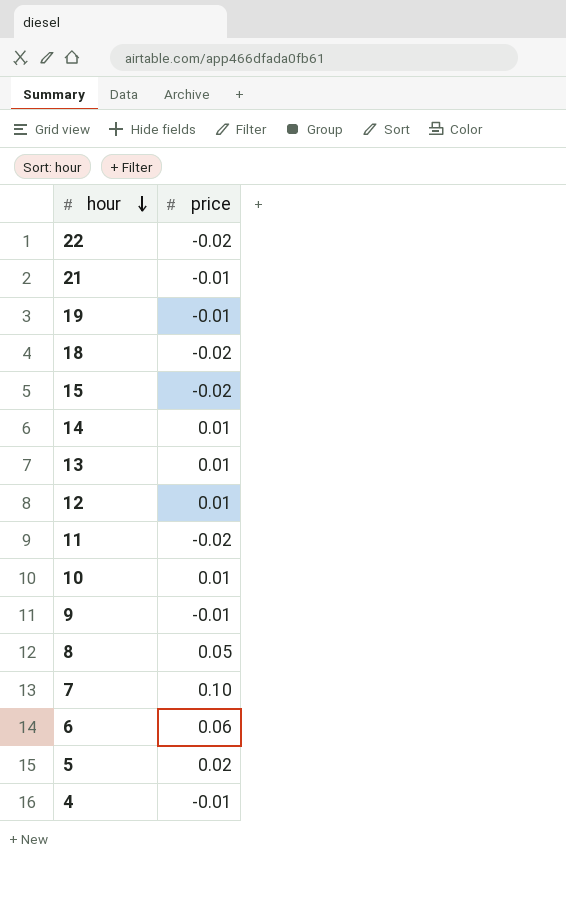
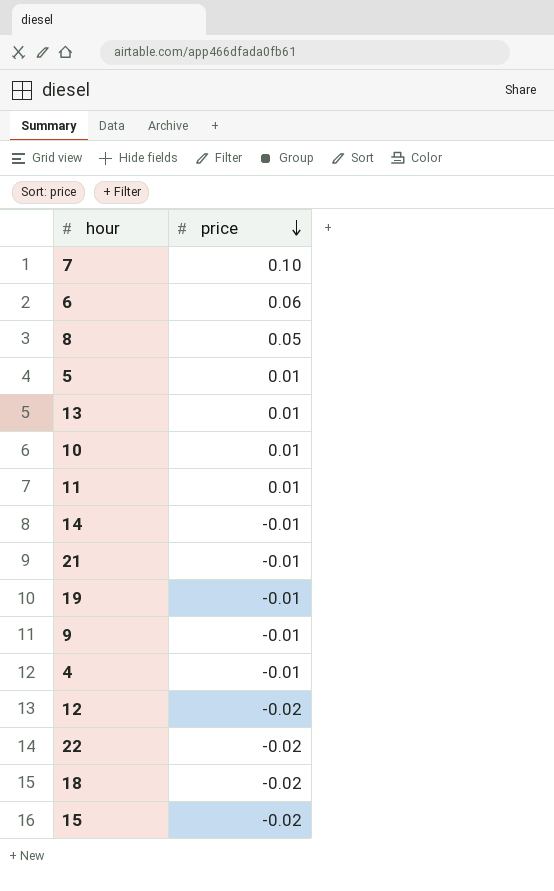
row order: hour descending -> price descending
5 | price: 0.02 -> 0.01
11 | price: -0.02 -> 0.01
14 | price: 0.01 -> -0.01
12 | price: 0.01 -> -0.02

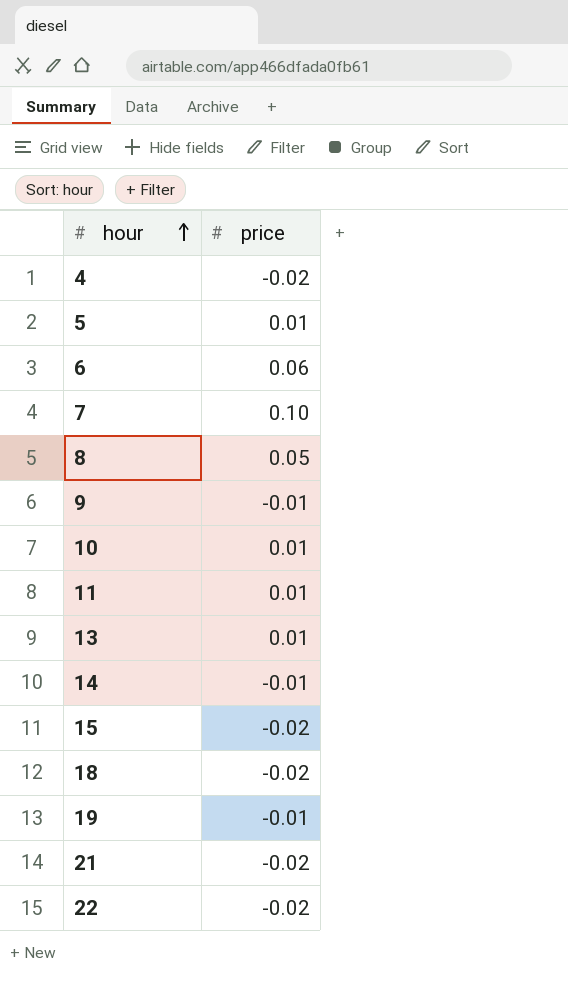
row order: price descending -> hour ascending
row 12: -0.02 -> none
4 | price: -0.01 -> -0.02
21 | price: -0.01 -> -0.02

